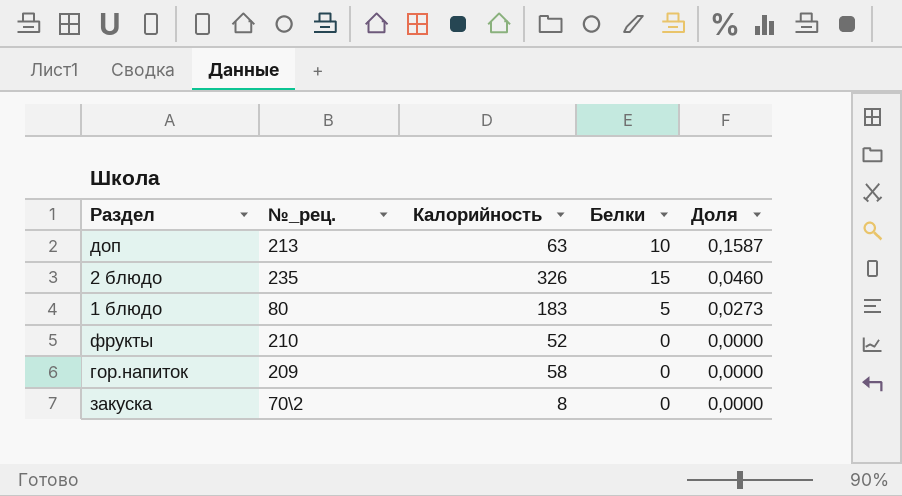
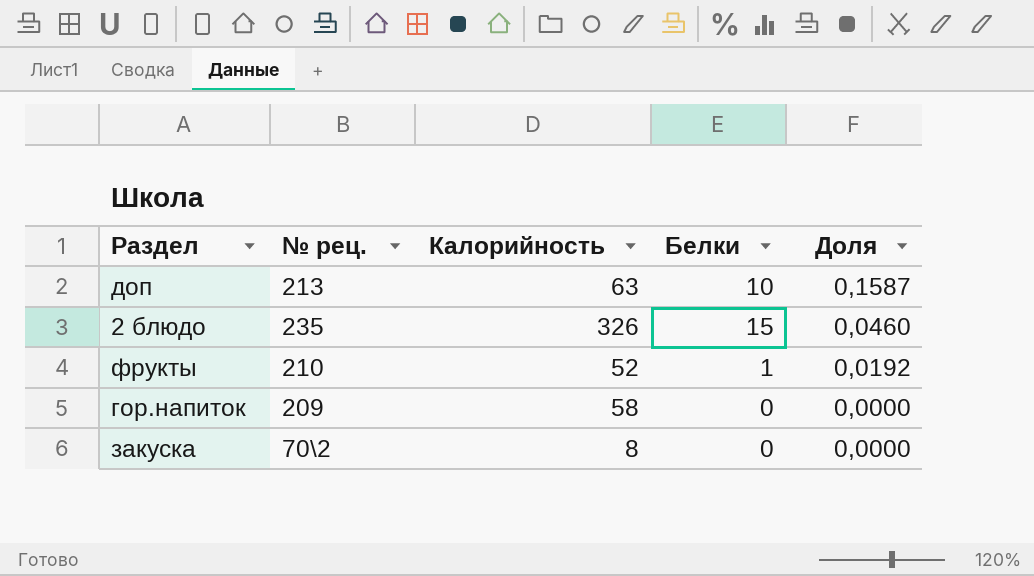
column name: №_рец. -> № рец.
row 1 блюдо: 80 | 183 | 5 | 0,0273 -> none
фрукты | Белки: 0 -> 1
фрукты | Доля: 0,0000 -> 0,0192

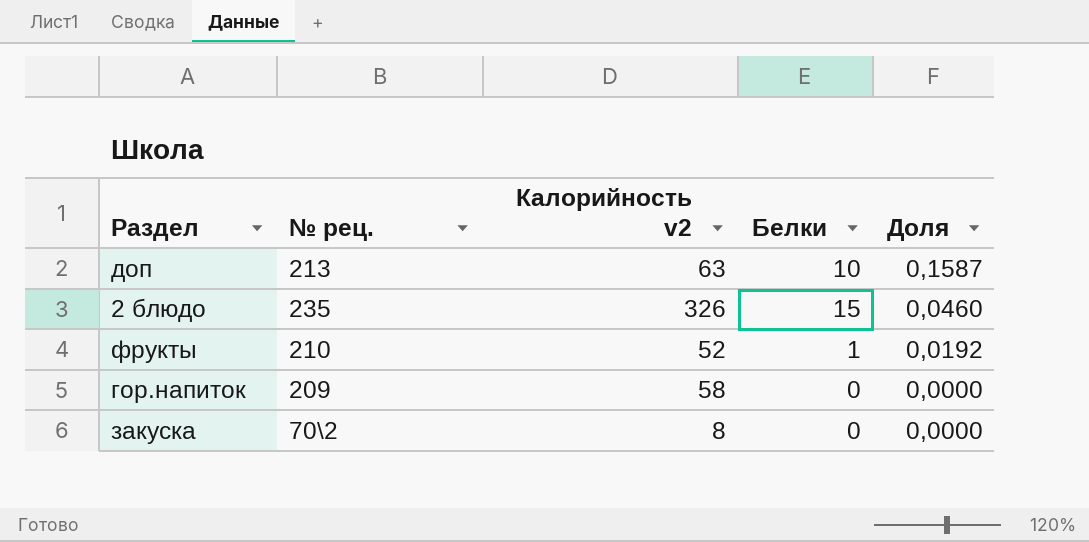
column name: Калорийность -> Калорийность v2

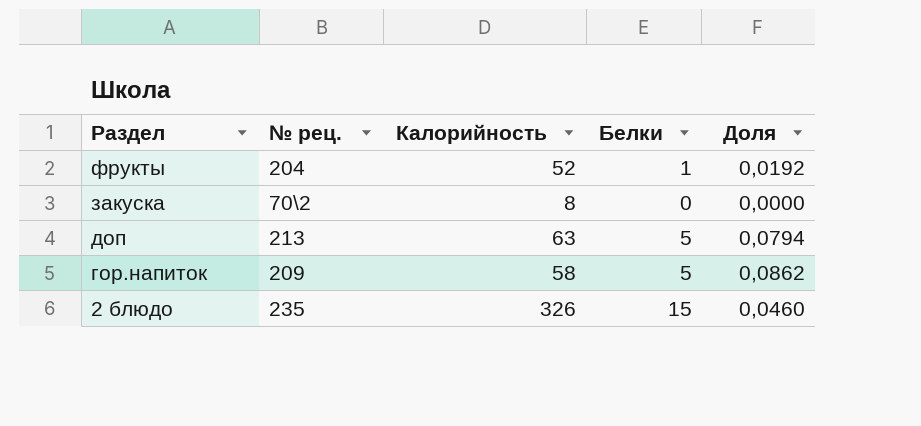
row order: Доля descending -> Раздел descending
column name: Калорийность v2 -> Калорийность
фрукты | № рец.: 210 -> 204
доп | Белки: 10 -> 5
доп | Доля: 0,1587 -> 0,0794
гор.напиток | Белки: 0 -> 5
гор.напиток | Доля: 0,0000 -> 0,0862

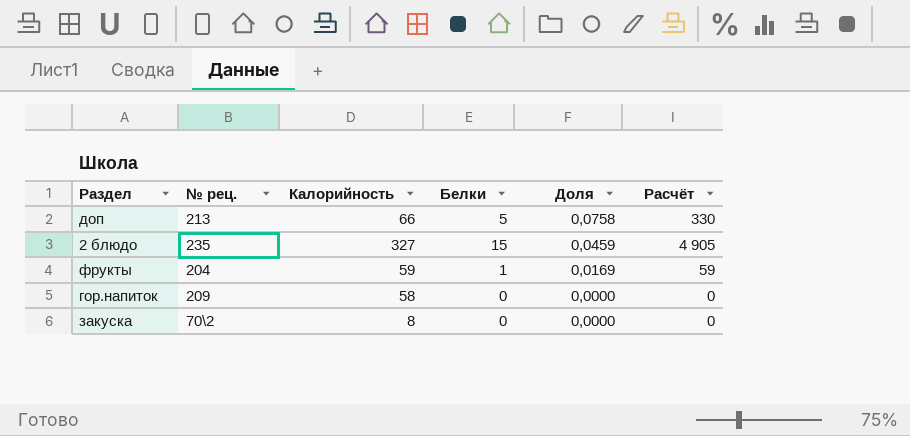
row order: Раздел descending -> Доля descending
column Расчёт | formula: none -> [Калорийность] * [Белки]
доп | Калорийность: 63 -> 66
доп | Доля: 0,0794 -> 0,0758
2 блюдо | Калорийность: 326 -> 327
2 блюдо | Доля: 0,0460 -> 0,0459
фрукты | Калорийность: 52 -> 59
фрукты | Доля: 0,0192 -> 0,0169
гор.напиток | Белки: 5 -> 0
гор.напиток | Доля: 0,0862 -> 0,0000

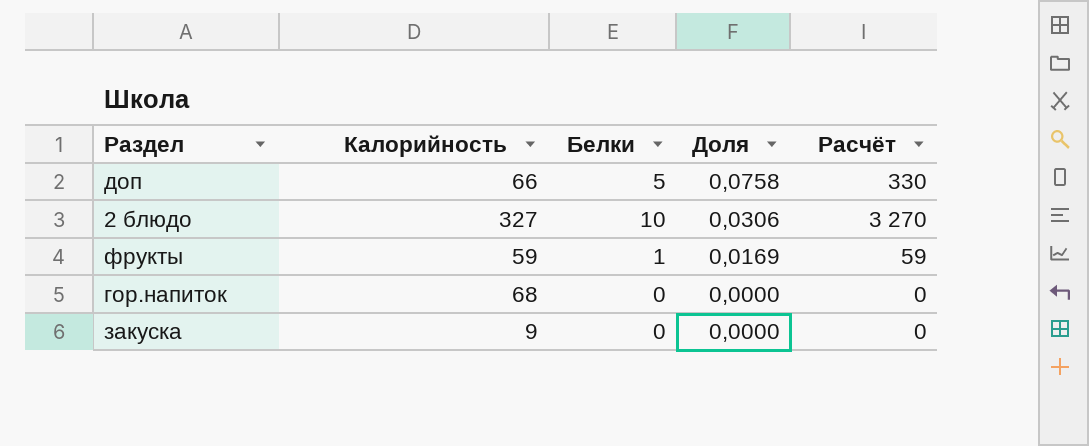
column № рец. | position: 2 -> none
2 блюдо | Белки: 15 -> 10
2 блюдо | Доля: 0,0459 -> 0,0306
2 блюдо | Расчёт: 4 905 -> 3 270
гор.напиток | Калорийность: 58 -> 68
закуска | Калорийность: 8 -> 9

